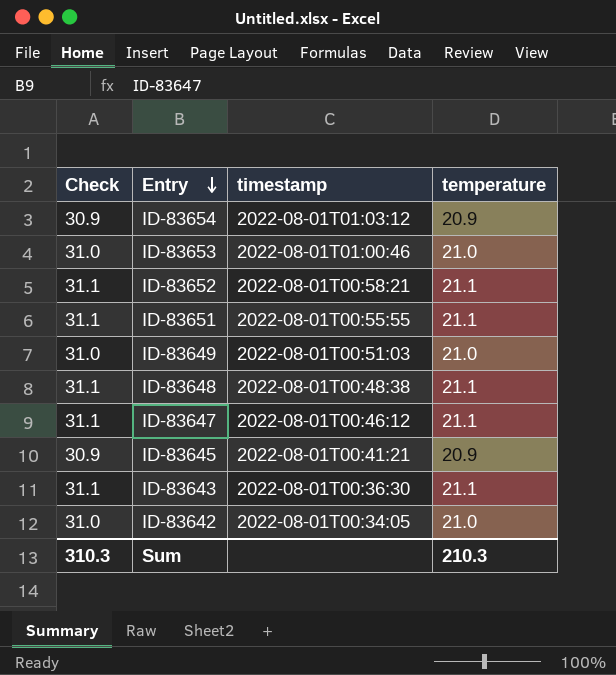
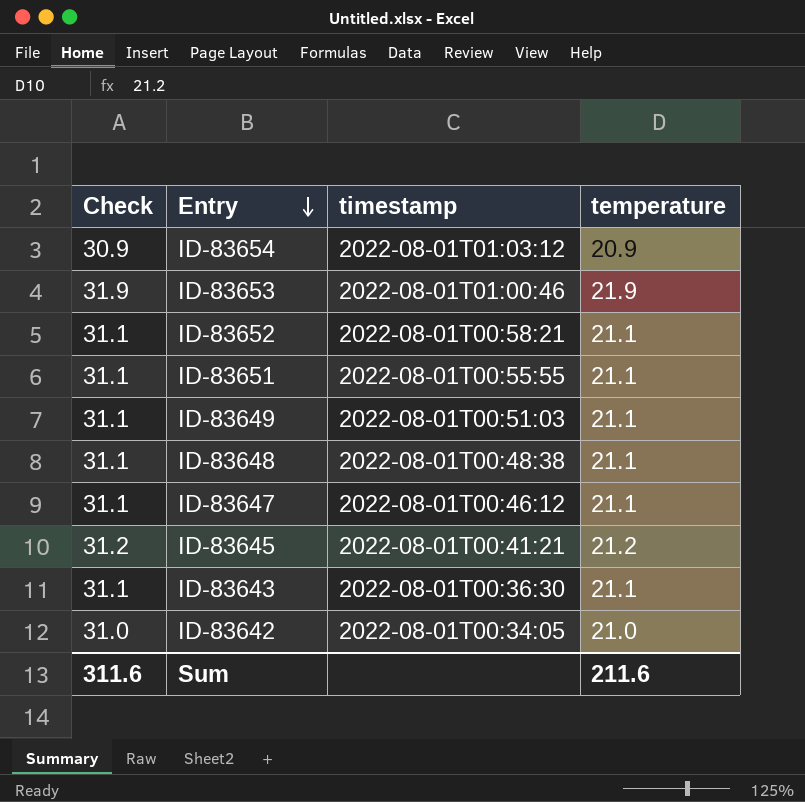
ID-83653 | Check: 31.0 -> 31.9
ID-83653 | temperature: 21.0 -> 21.9
ID-83649 | Check: 31.0 -> 31.1
ID-83649 | temperature: 21.0 -> 21.1
ID-83645 | Check: 30.9 -> 31.2
ID-83645 | temperature: 20.9 -> 21.2
Sum | Check: 310.3 -> 311.6
Sum | temperature: 210.3 -> 211.6

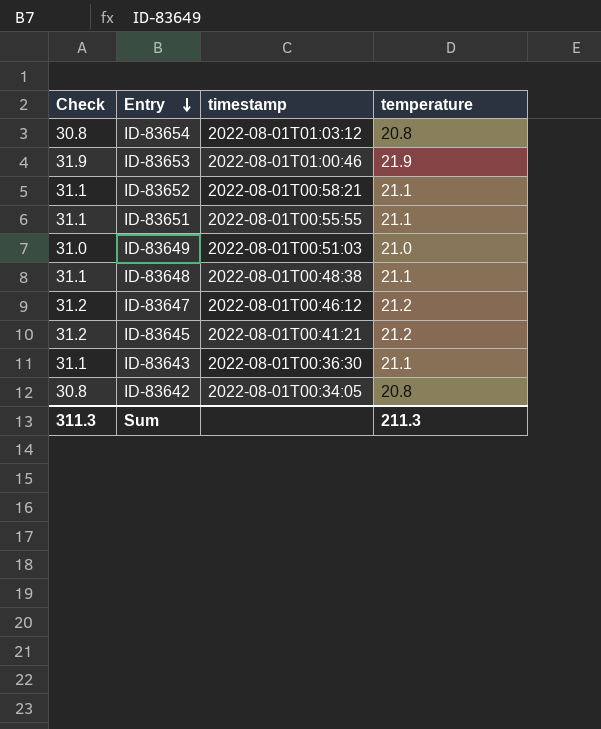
ID-83654 | Check: 30.9 -> 30.8
ID-83654 | temperature: 20.9 -> 20.8
ID-83649 | Check: 31.1 -> 31.0
ID-83649 | temperature: 21.1 -> 21.0
ID-83647 | Check: 31.1 -> 31.2
ID-83647 | temperature: 21.1 -> 21.2
ID-83642 | Check: 31.0 -> 30.8
ID-83642 | temperature: 21.0 -> 20.8
Sum | Check: 311.6 -> 311.3
Sum | temperature: 211.6 -> 211.3

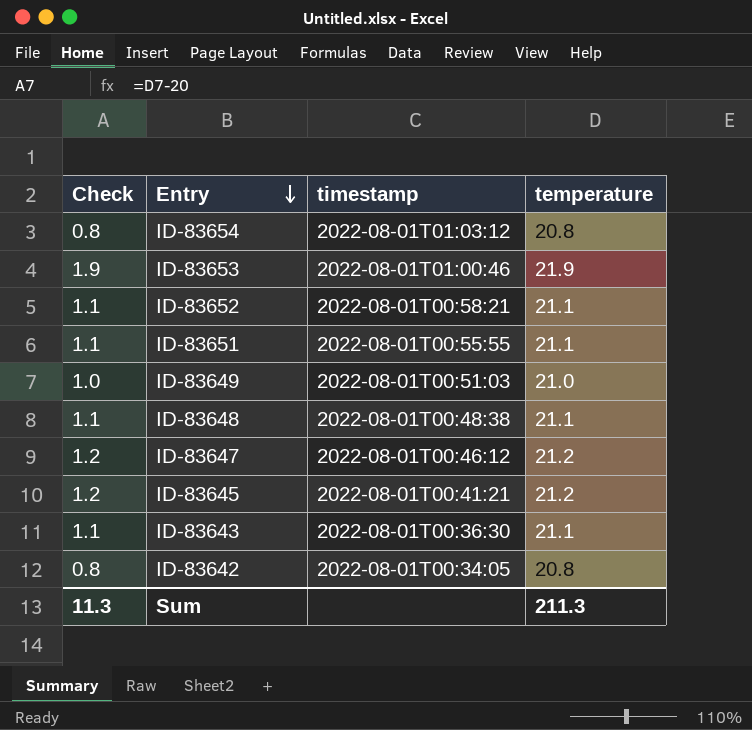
column Check | formula: [temperature] + 10 -> [temperature] - 20
Sum | Check: 311.3 -> 11.3

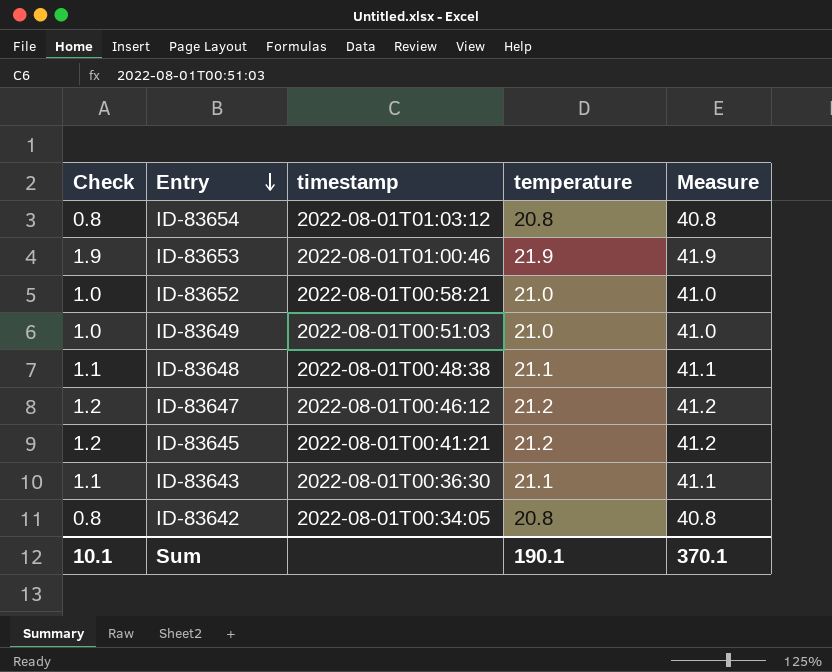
column Measure | formula: none -> [temperature] + 20
row ID-83651: 1.1 | 2022-08-01T00:55:55 | 21.1 -> none
ID-83652 | Check: 1.1 -> 1.0
ID-83652 | temperature: 21.1 -> 21.0
Sum | Check: 11.3 -> 10.1
Sum | temperature: 211.3 -> 190.1

